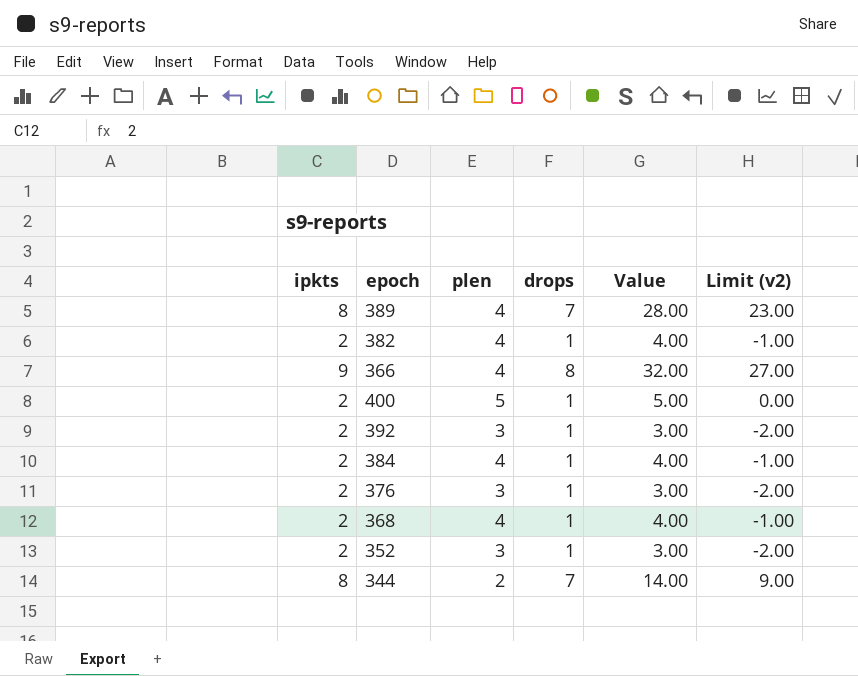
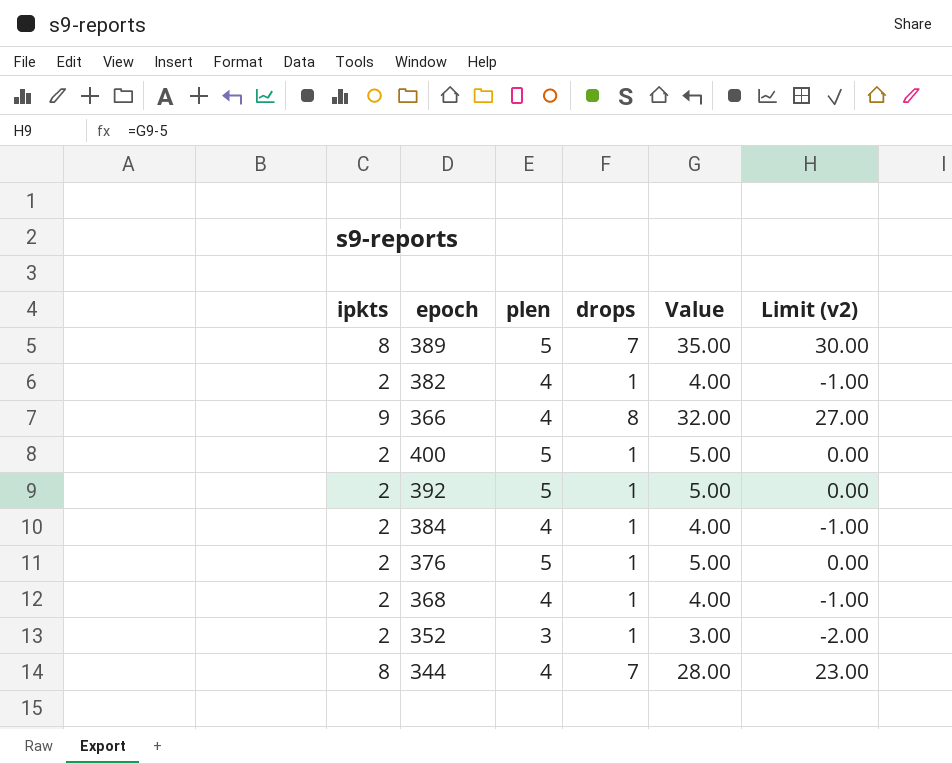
389 | plen: 4 -> 5
389 | Value: 28.00 -> 35.00
389 | Limit (v2): 23.00 -> 30.00
392 | plen: 3 -> 5
392 | Value: 3.00 -> 5.00
392 | Limit (v2): -2.00 -> 0.00
376 | plen: 3 -> 5
376 | Value: 3.00 -> 5.00
376 | Limit (v2): -2.00 -> 0.00
344 | plen: 2 -> 4
344 | Value: 14.00 -> 28.00
344 | Limit (v2): 9.00 -> 23.00

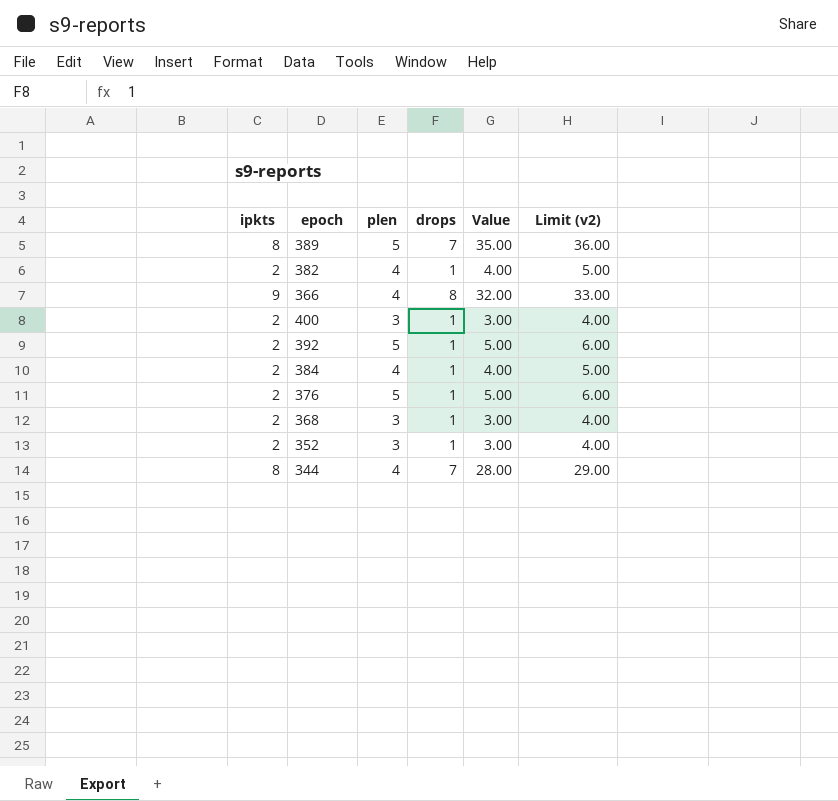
column Limit (v2) | formula: [Value] - 5 -> [Value] + 1
400 | plen: 5 -> 3
400 | Value: 5.00 -> 3.00
368 | plen: 4 -> 3
368 | Value: 4.00 -> 3.00

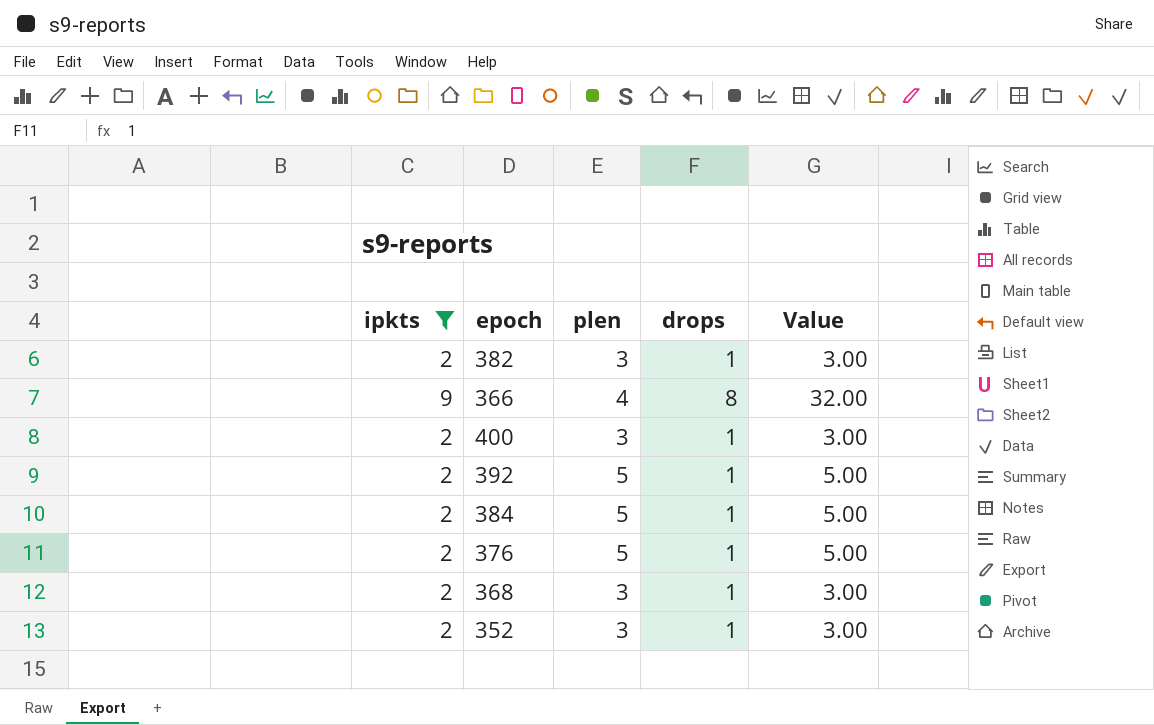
filter: none -> ipkts != 8
column Limit (v2) | formula: [Value] + 1 -> none
382 | plen: 4 -> 3
382 | Value: 4.00 -> 3.00
384 | plen: 4 -> 5
384 | Value: 4.00 -> 5.00

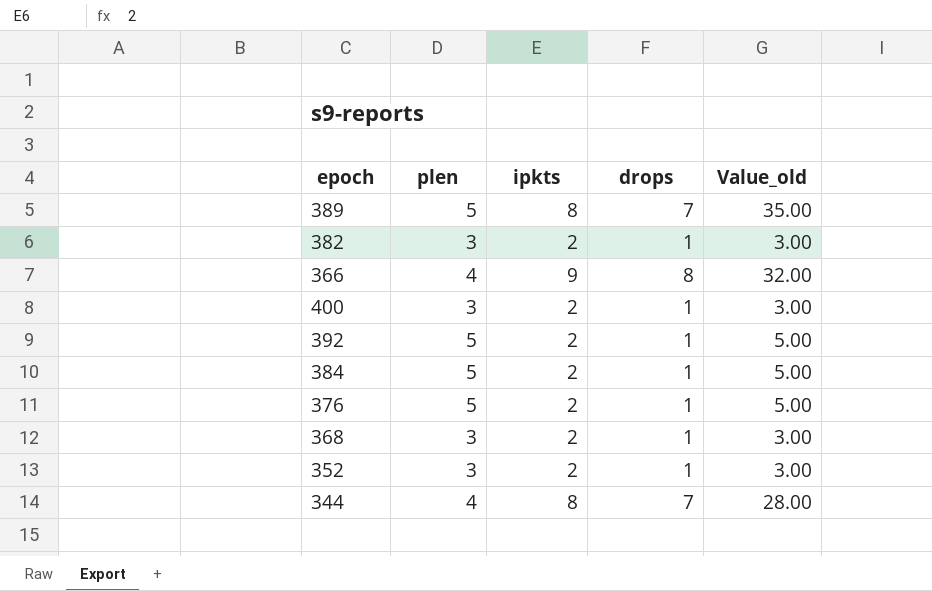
filter: ipkts != 8 -> none
column ipkts | position: 1 -> 3
column name: Value -> Value_old

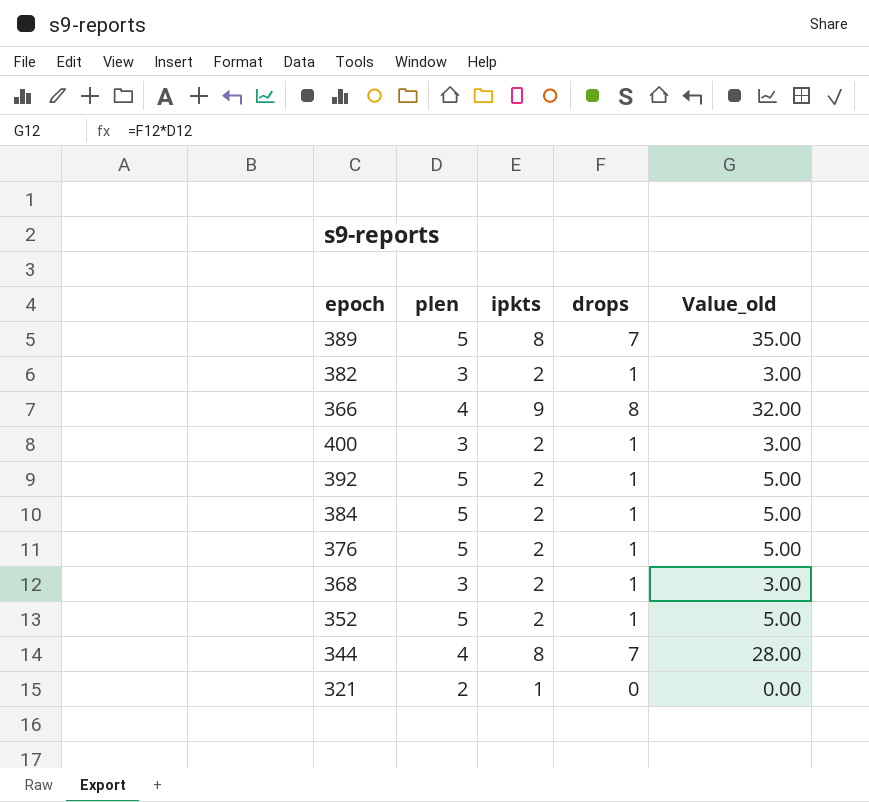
352 | plen: 3 -> 5
352 | Value_old: 3.00 -> 5.00
row 321: none -> 2 | 1 | 0 | 0.00

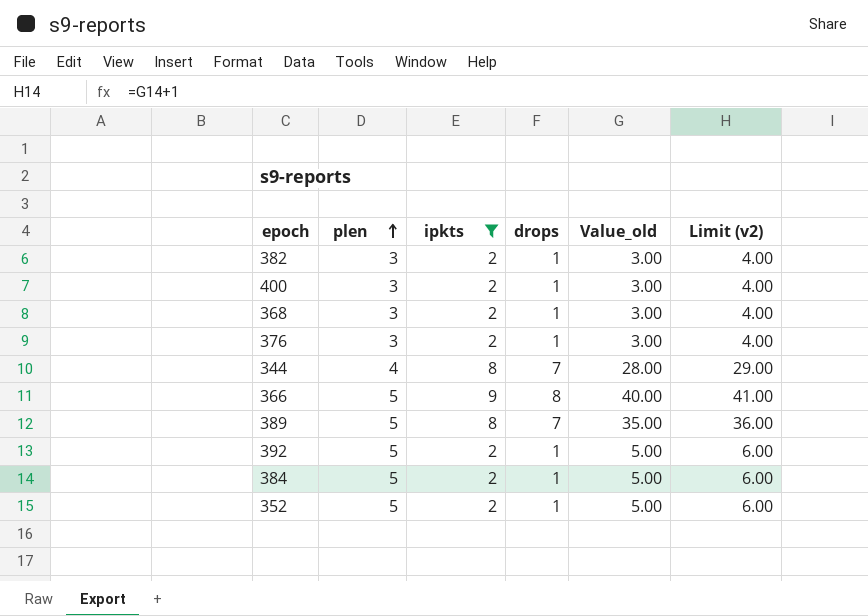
filter: none -> ipkts != 1
row order: none -> plen ascending
column Limit (v2) | formula: none -> [Value_old] + 1
376 | plen: 5 -> 3
376 | Value_old: 5.00 -> 3.00
366 | plen: 4 -> 5
366 | Value_old: 32.00 -> 40.00

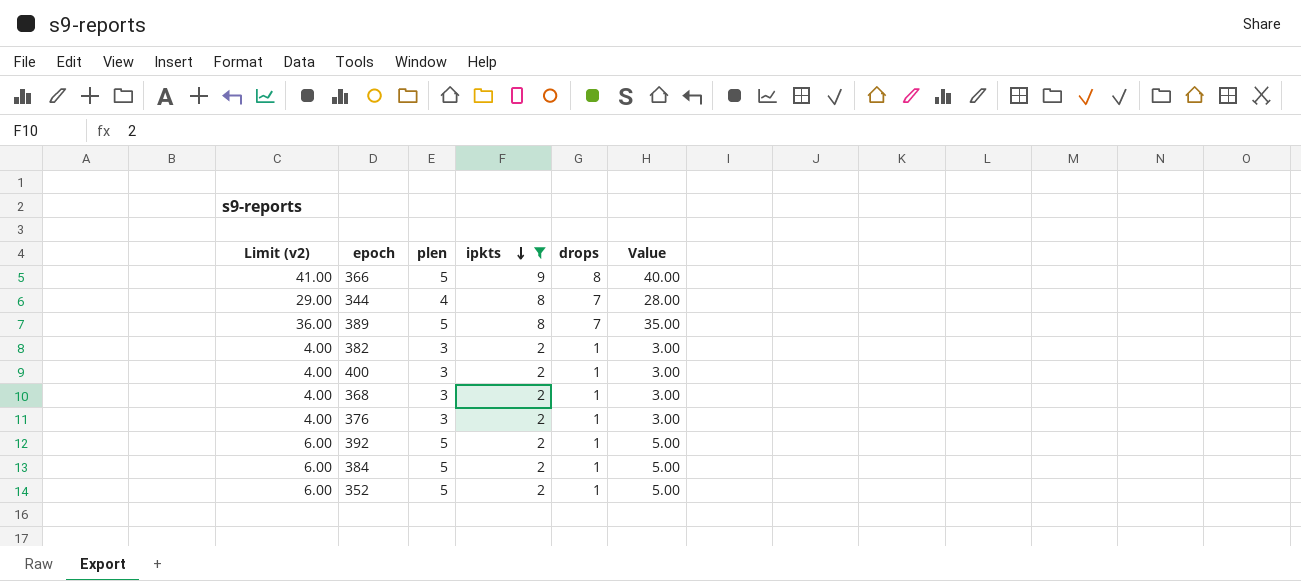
row order: plen ascending -> ipkts descending
column Limit (v2) | position: 6 -> 1
column name: Value_old -> Value

